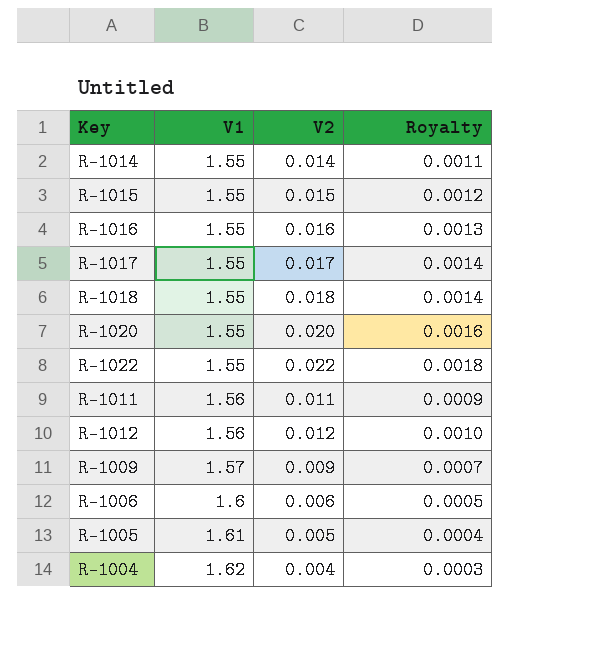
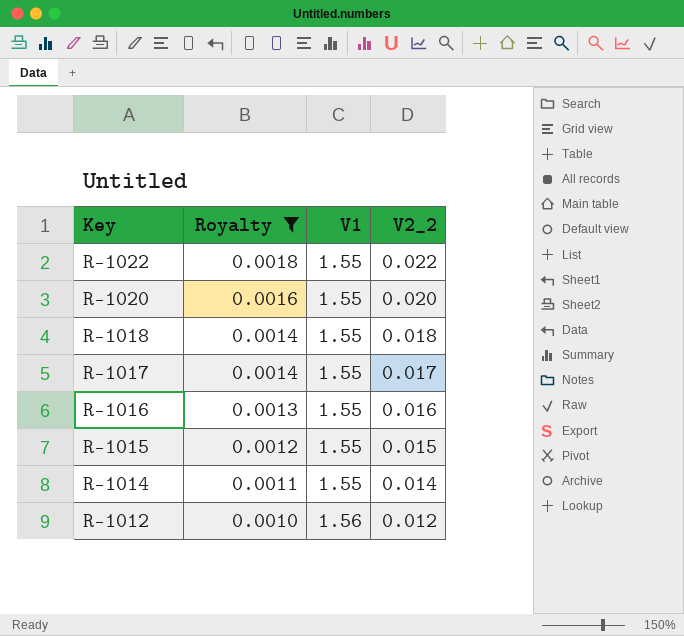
filter: none -> Royalty >= 0.0010
row order: V1 ascending -> Key descending
column Royalty | position: 4 -> 2
column name: V2 -> V2_2

